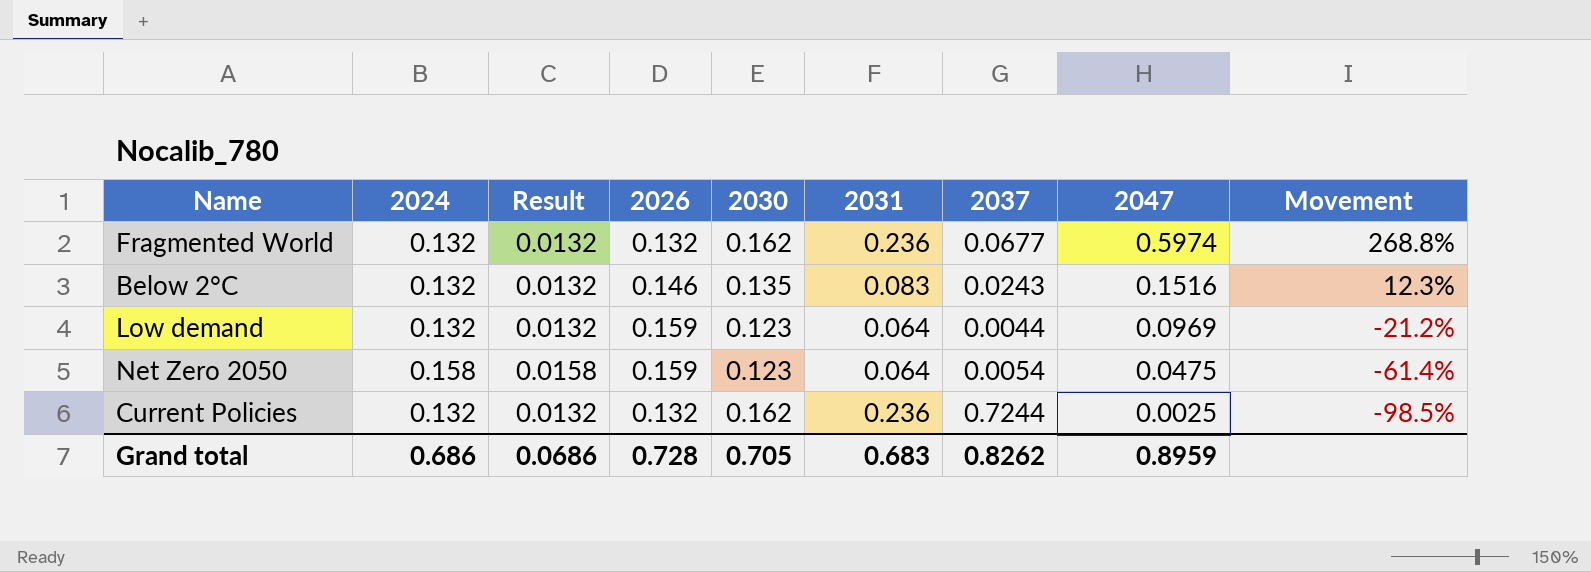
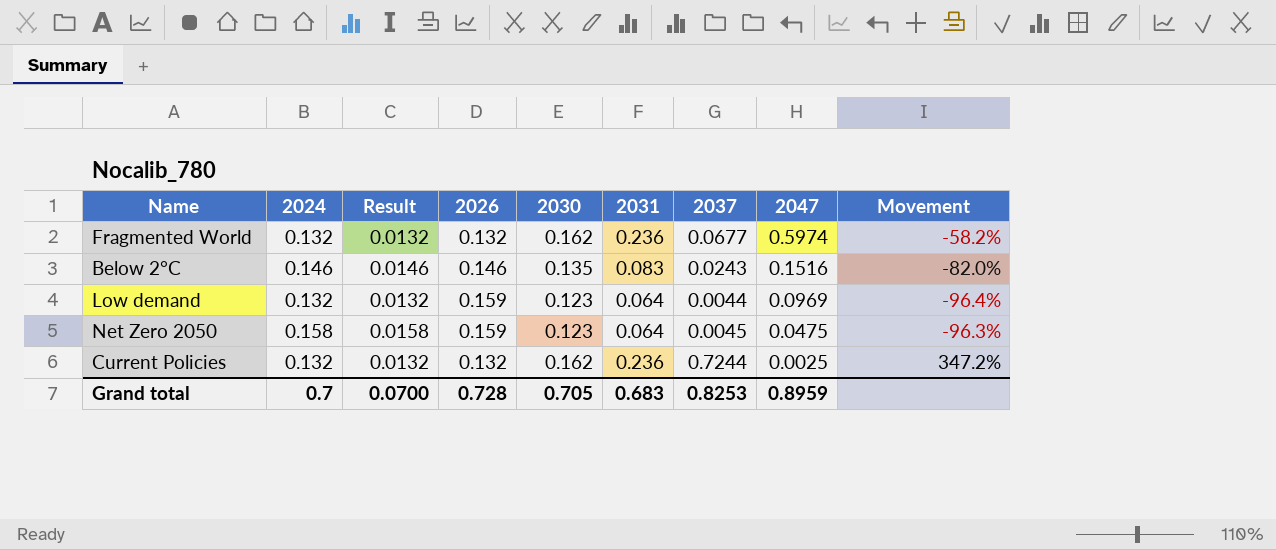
column Movement | formula: ([2047] - [2030]) / [2030] -> ([2037] - [2030]) / [2030]
Below 2°C | 2024: 0.132 -> 0.146
Below 2°C | Result: 0.0132 -> 0.0146
Net Zero 2050 | 2037: 0.0054 -> 0.0045
Grand total | 2024: 0.686 -> 0.7
Grand total | Result: 0.0686 -> 0.0700
Grand total | 2037: 0.8262 -> 0.8253

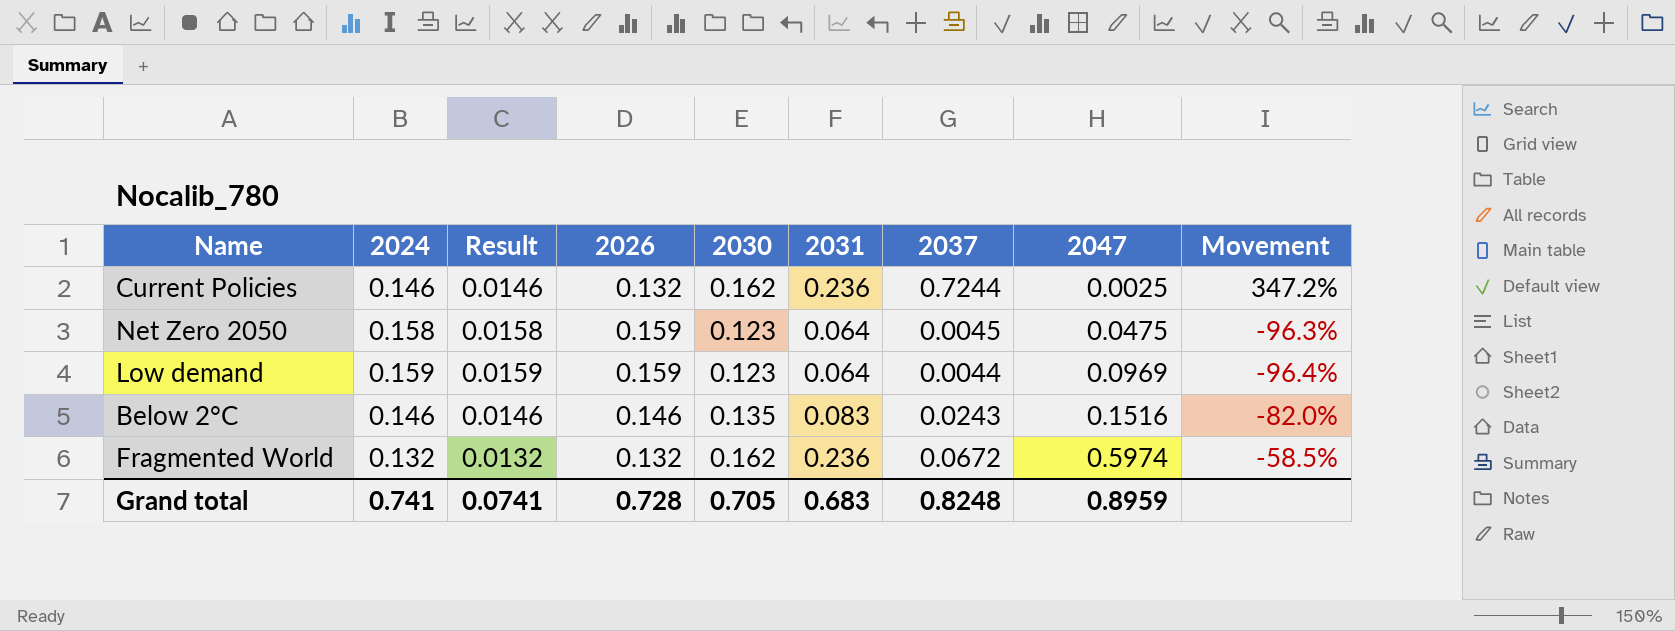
row order: 2047 descending -> 2047 ascending
Current Policies | 2024: 0.132 -> 0.146
Current Policies | Result: 0.0132 -> 0.0146
Low demand | 2024: 0.132 -> 0.159
Low demand | Result: 0.0132 -> 0.0159
Fragmented World | 2037: 0.0677 -> 0.0672
Fragmented World | Movement: -58.2% -> -58.5%
Grand total | 2024: 0.7 -> 0.741
Grand total | Result: 0.0700 -> 0.0741
Grand total | 2037: 0.8253 -> 0.8248

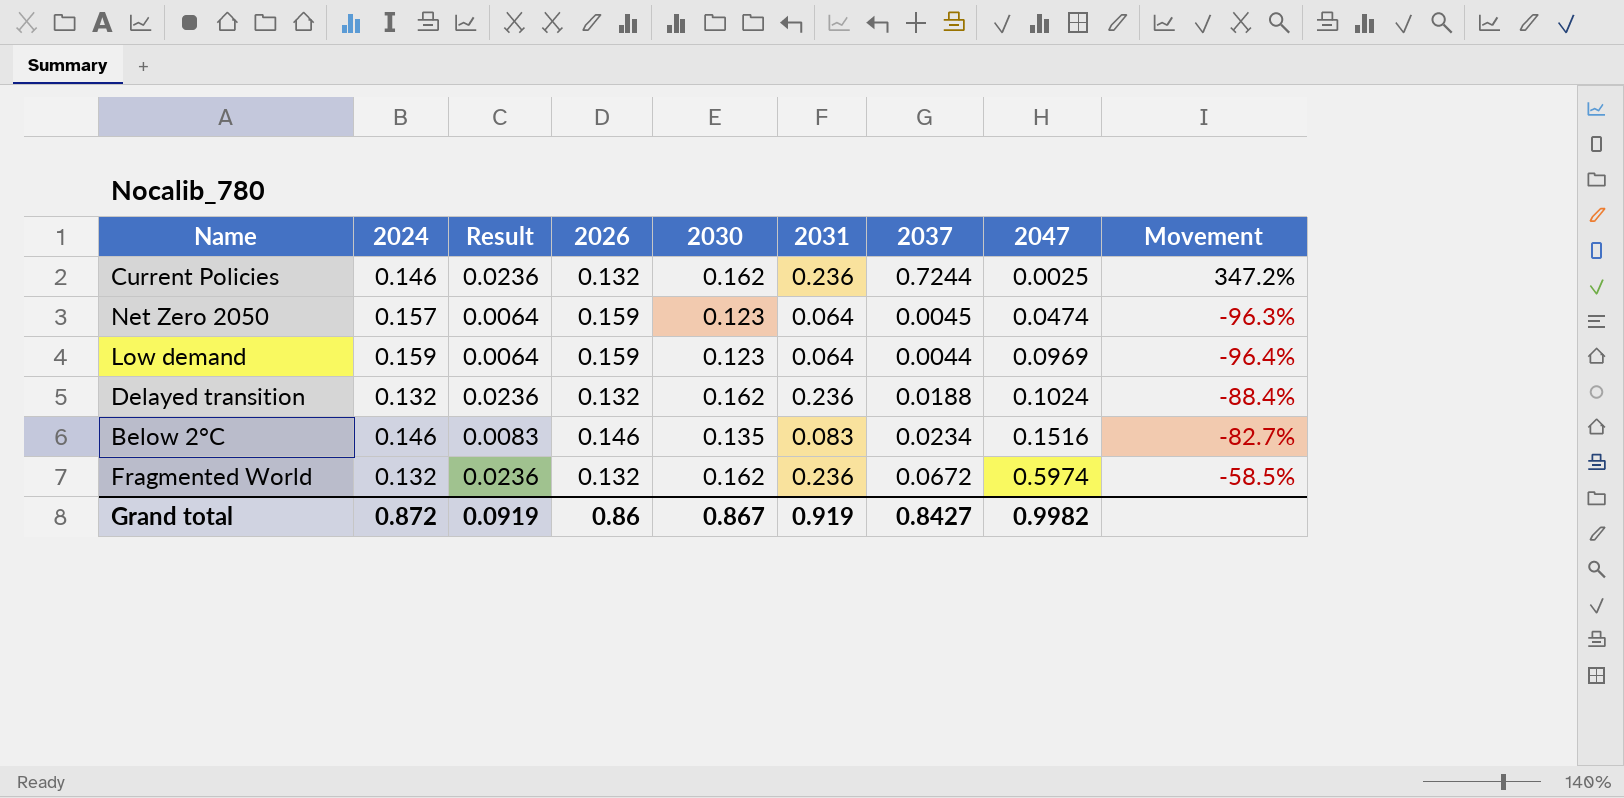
column Result | formula: [2024] * 0.1 -> [2031] * 0.1
Net Zero 2050 | 2024: 0.158 -> 0.157
Net Zero 2050 | 2047: 0.0475 -> 0.0474
row Delayed transition: none -> 0.132 | 0.0236 | 0.132 | 0.162 | 0.236 | 0.0188 | 0.1024 | -88.4%
Below 2°C | 2037: 0.0243 -> 0.0234
Below 2°C | Movement: -82.0% -> -82.7%
Grand total | 2024: 0.741 -> 0.872
Grand total | Result: 0.0741 -> 0.0919
Grand total | 2026: 0.728 -> 0.86
Grand total | 2030: 0.705 -> 0.867
Grand total | 2031: 0.683 -> 0.919
Grand total | 2037: 0.8248 -> 0.8427
Grand total | 2047: 0.8959 -> 0.9982

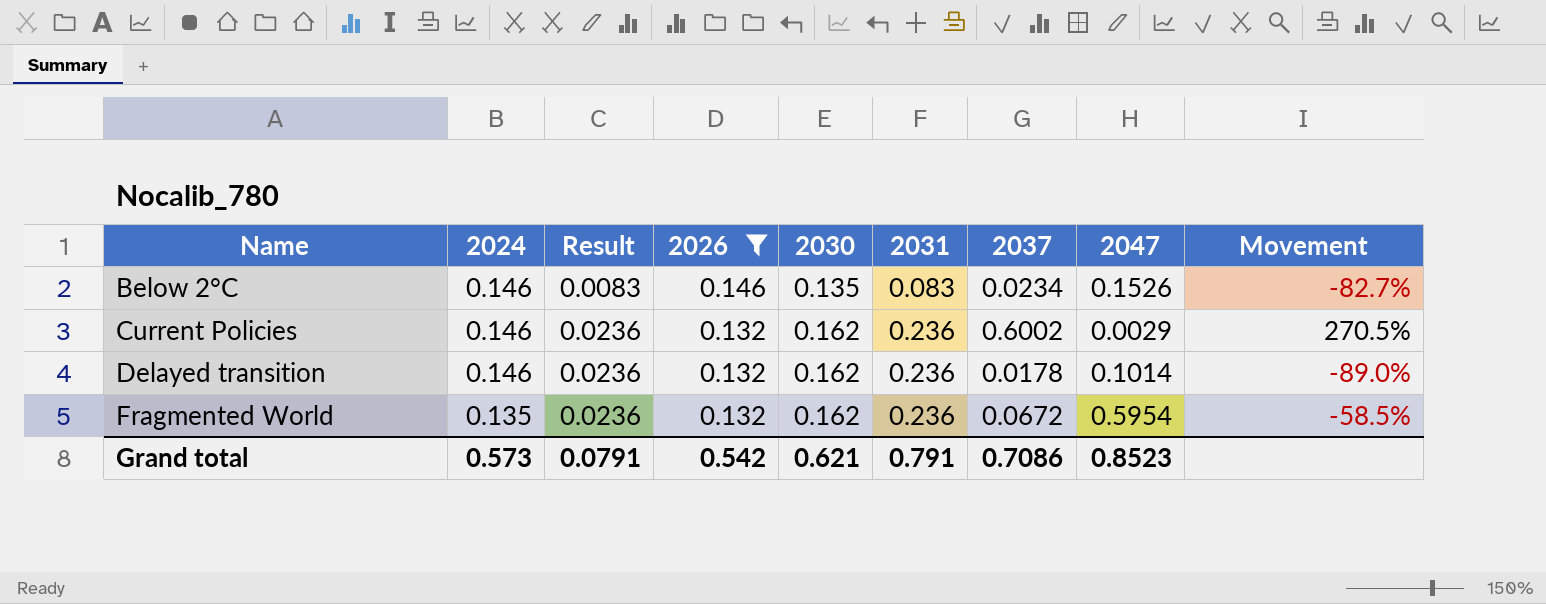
filter: none -> 2026 != 0.159
row order: 2047 ascending -> Name ascending
Below 2°C | 2047: 0.1516 -> 0.1526
Current Policies | 2037: 0.7244 -> 0.6002
Current Policies | 2047: 0.0025 -> 0.0029
Current Policies | Movement: 347.2% -> 270.5%
Delayed transition | 2024: 0.132 -> 0.146
Delayed transition | 2037: 0.0188 -> 0.0178
Delayed transition | 2047: 0.1024 -> 0.1014
Delayed transition | Movement: -88.4% -> -89.0%
Fragmented World | 2024: 0.132 -> 0.135
Fragmented World | 2047: 0.5974 -> 0.5954
Grand total | 2024: 0.872 -> 0.573
Grand total | Result: 0.0919 -> 0.0791
Grand total | 2026: 0.86 -> 0.542
Grand total | 2030: 0.867 -> 0.621
Grand total | 2031: 0.919 -> 0.791
Grand total | 2037: 0.8427 -> 0.7086
Grand total | 2047: 0.9982 -> 0.8523

